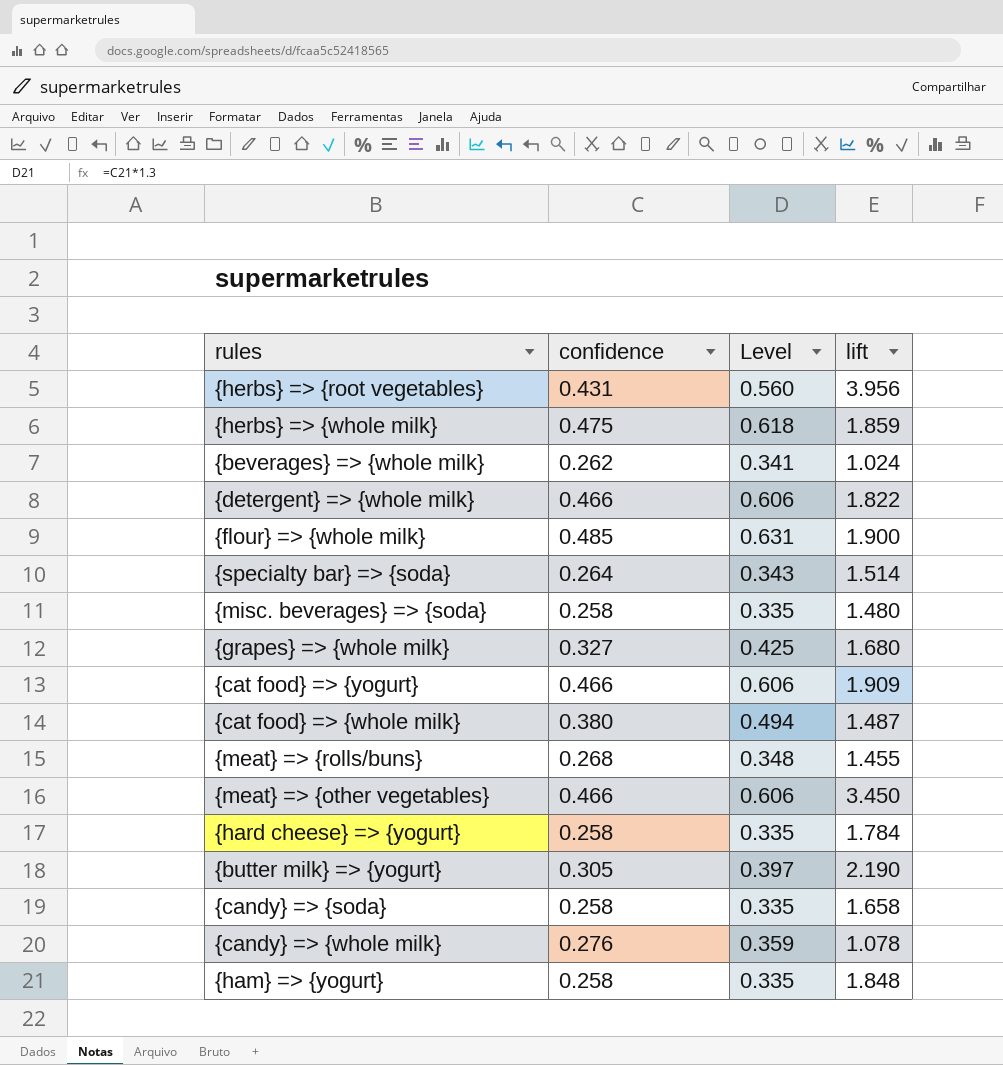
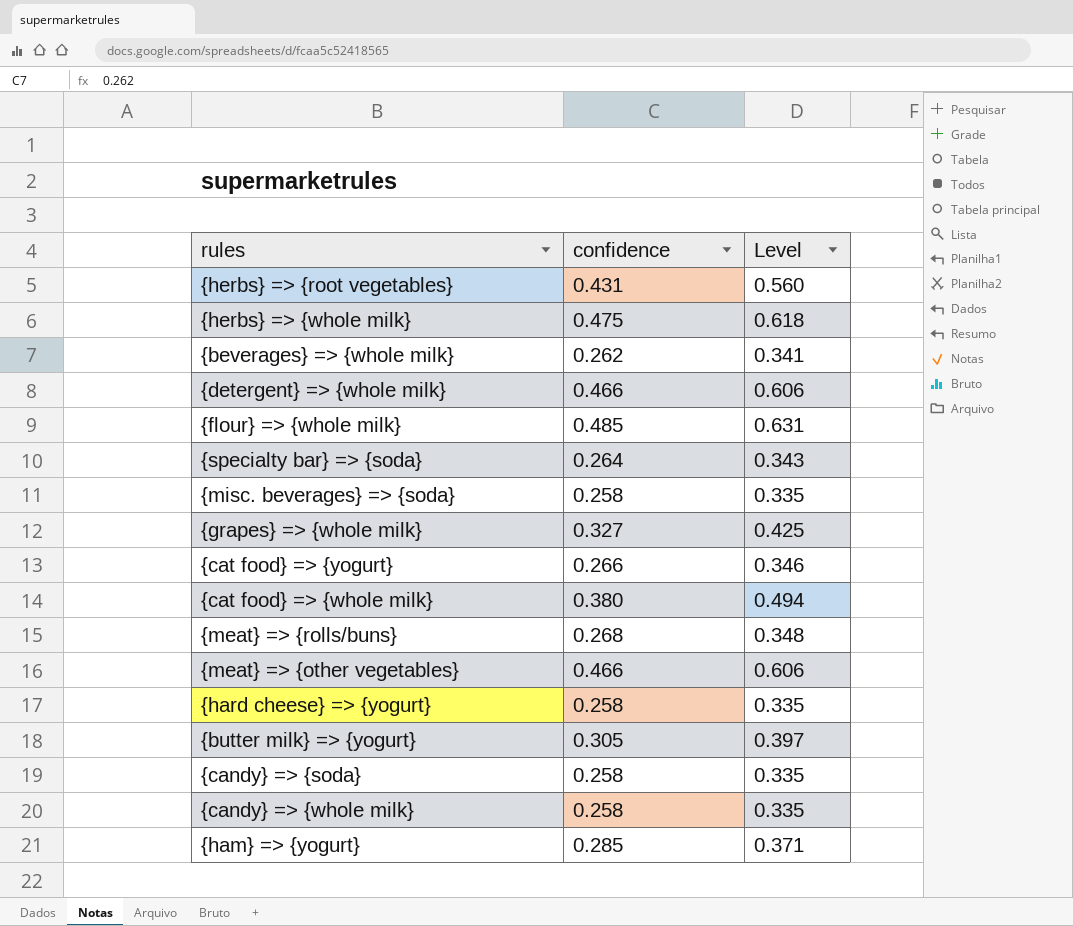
column lift | position: 4 -> none
{cat food} => {yogurt} | confidence: 0.466 -> 0.266
{cat food} => {yogurt} | Level: 0.606 -> 0.346
{candy} => {whole milk} | confidence: 0.276 -> 0.258
{candy} => {whole milk} | Level: 0.359 -> 0.335
{ham} => {yogurt} | confidence: 0.258 -> 0.285
{ham} => {yogurt} | Level: 0.335 -> 0.371

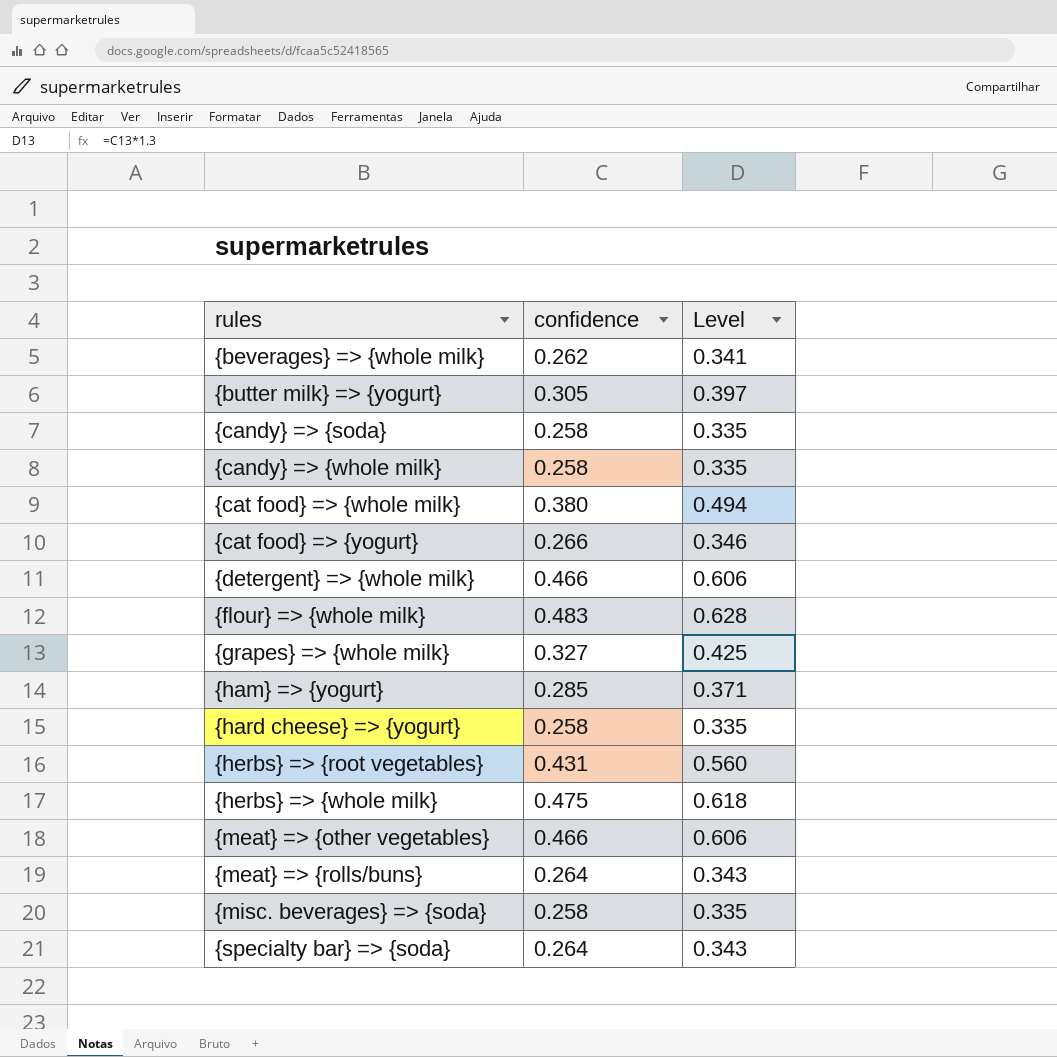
row order: none -> rules ascending
{flour} => {whole milk} | confidence: 0.485 -> 0.483
{flour} => {whole milk} | Level: 0.631 -> 0.628
{meat} => {rolls/buns} | confidence: 0.268 -> 0.264
{meat} => {rolls/buns} | Level: 0.348 -> 0.343

